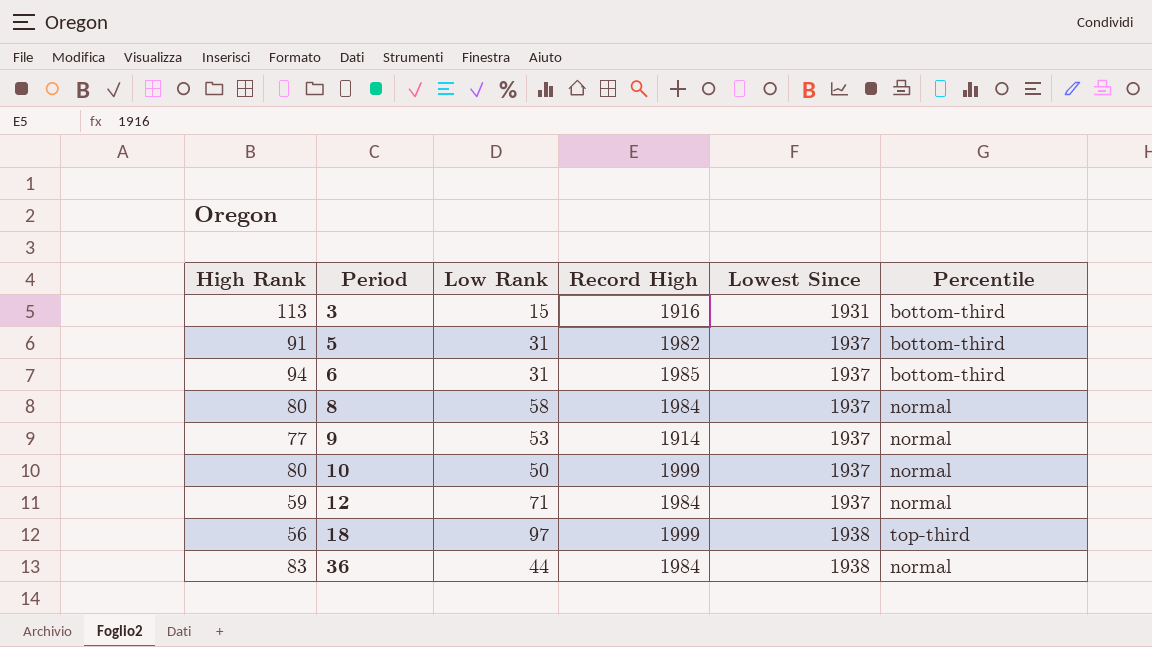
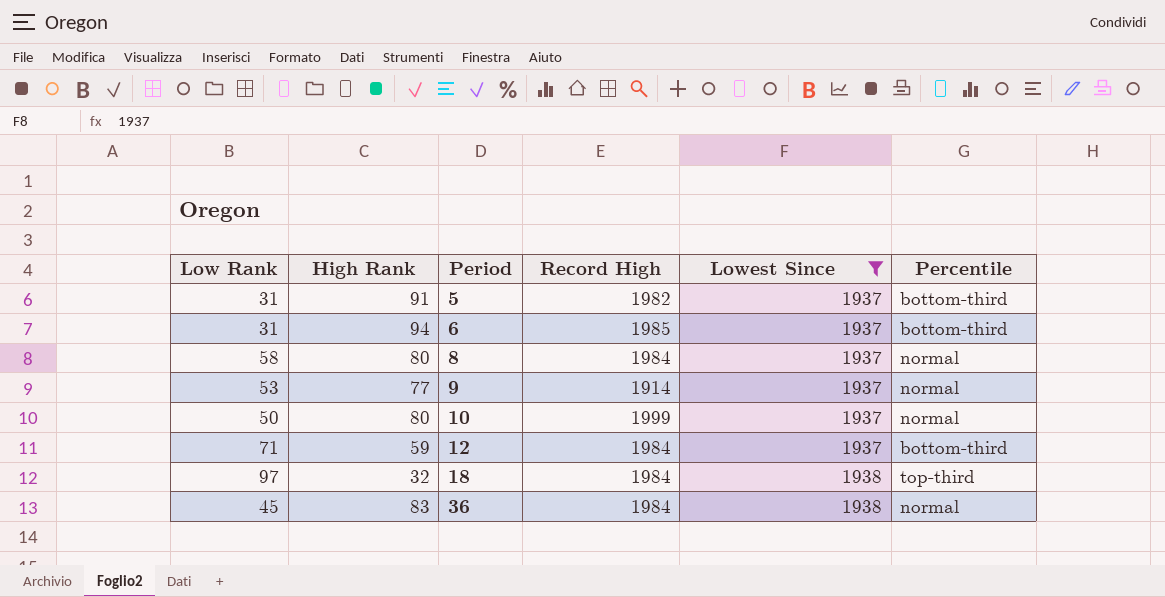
filter: none -> Lowest Since != 1931
column Low Rank | position: 3 -> 1
12 | Percentile: normal -> bottom-third
18 | High Rank: 56 -> 32
18 | Record High: 1999 -> 1984
36 | Low Rank: 44 -> 45

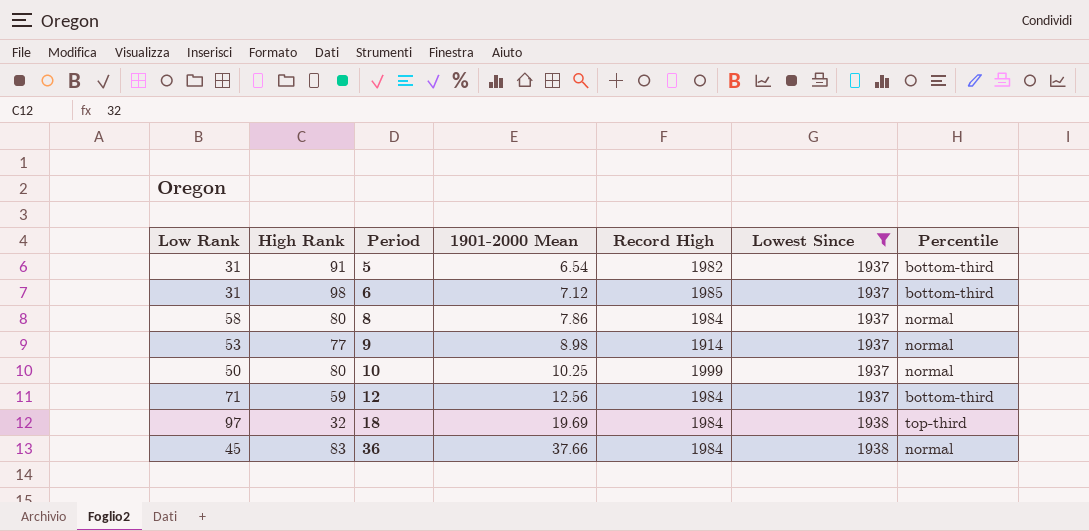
column 1901-2000 Mean | position: none -> 4
6 | High Rank: 94 -> 98

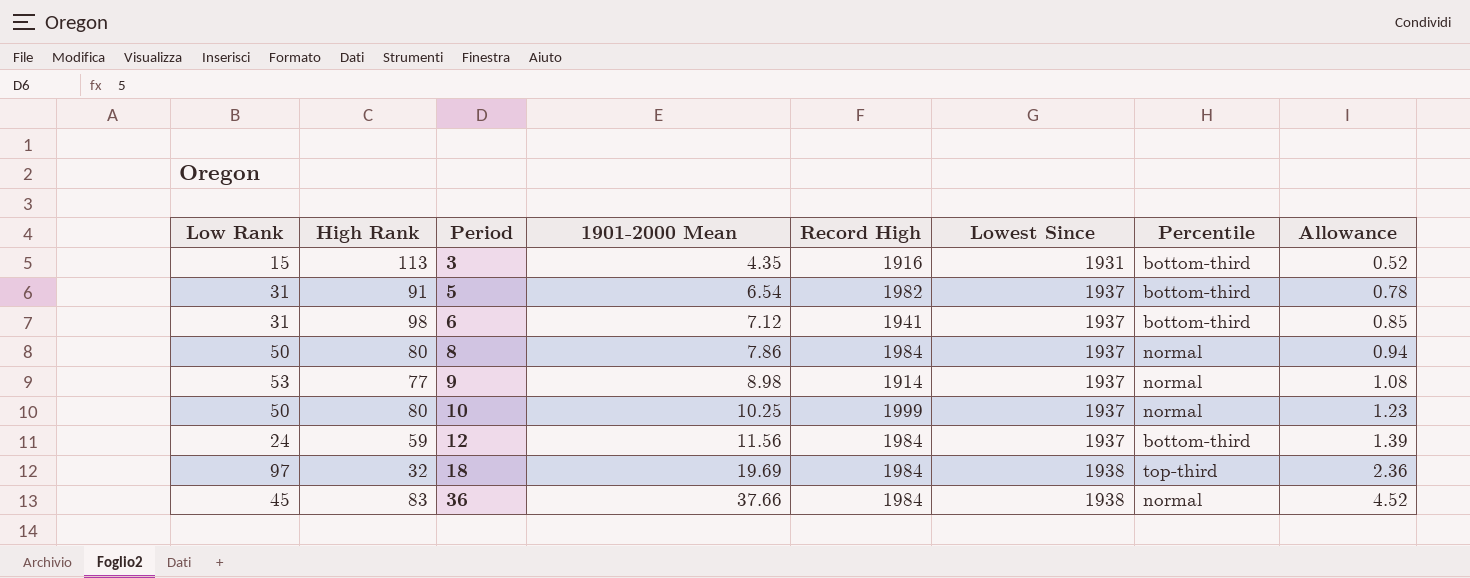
filter: Lowest Since != 1931 -> none
column Allowance | formula: none -> [1901-2000 Mean] * 0.12
6 | Record High: 1985 -> 1941
8 | Low Rank: 58 -> 50
12 | Low Rank: 71 -> 24
12 | 1901-2000 Mean: 12.56 -> 11.56

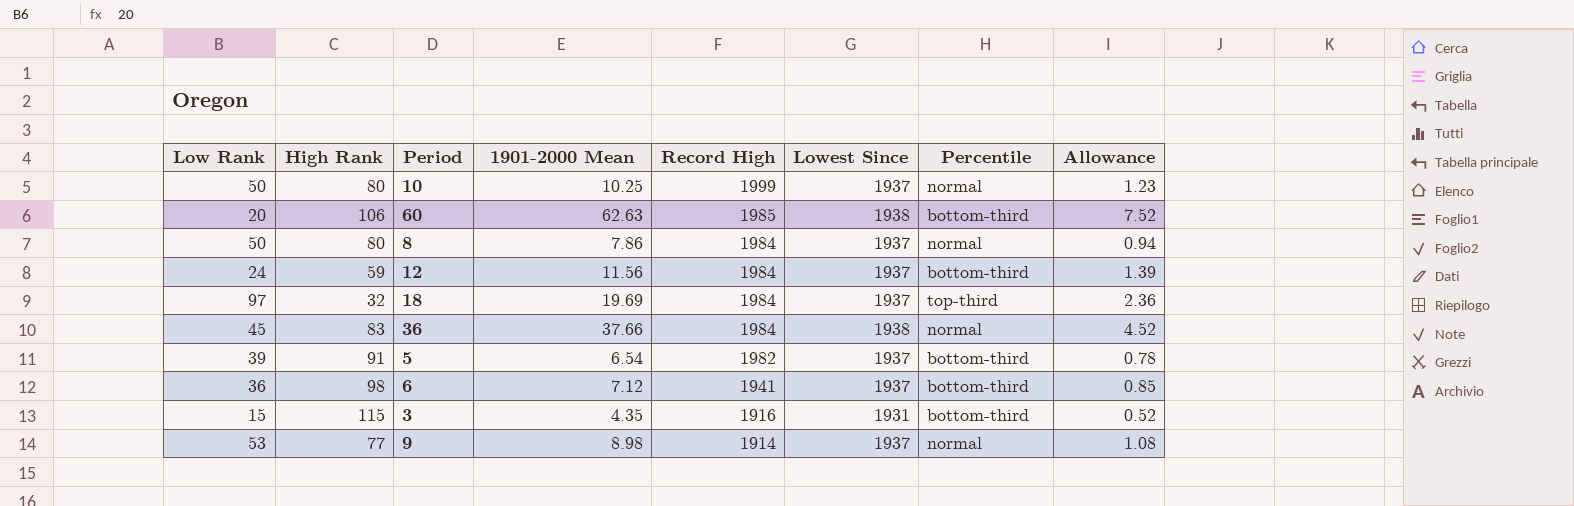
row order: Period ascending -> Record High descending
row 60: none -> 20 | 106 | 62.63 | 1985 | 1938 | bottom-third | 7.52
18 | Lowest Since: 1938 -> 1937
5 | Low Rank: 31 -> 39
6 | Low Rank: 31 -> 36
3 | High Rank: 113 -> 115

